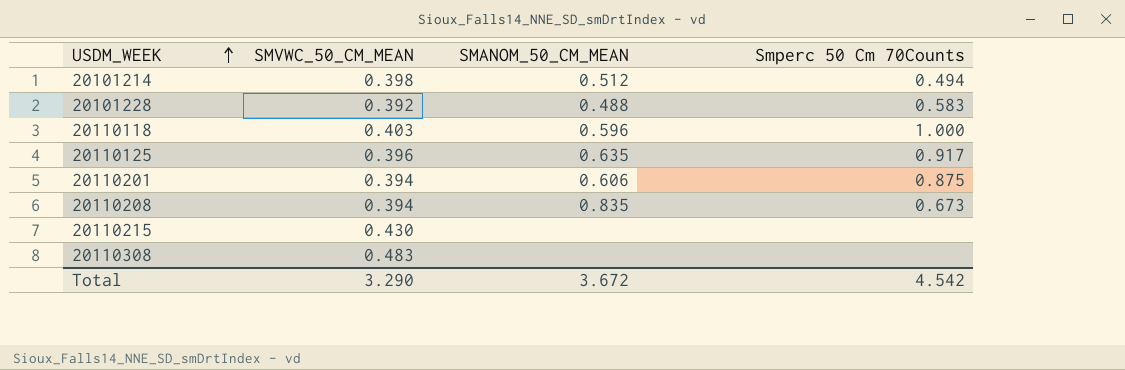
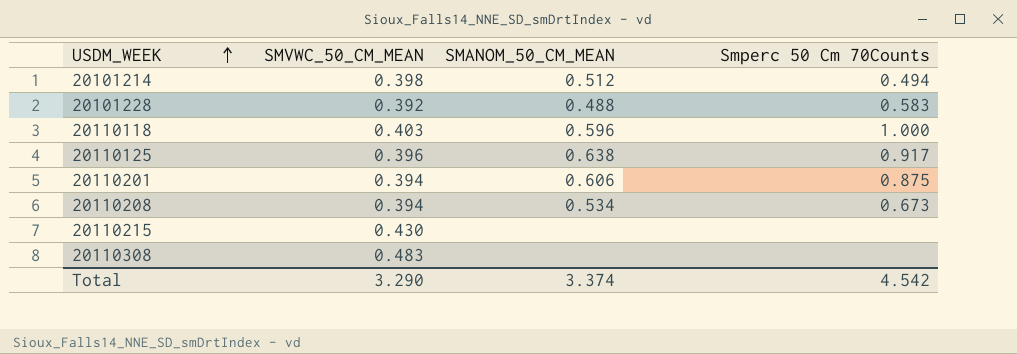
20110125 | SMANOM_50_CM_MEAN: 0.635 -> 0.638
20110208 | SMANOM_50_CM_MEAN: 0.835 -> 0.534
Total | SMANOM_50_CM_MEAN: 3.672 -> 3.374

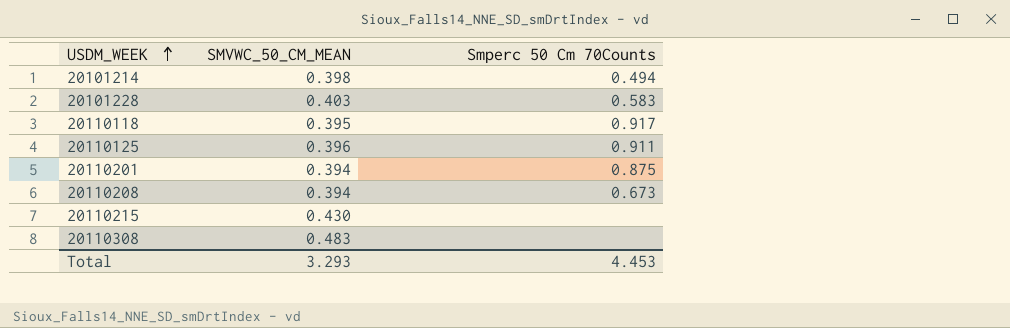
column SMANOM_50_CM_MEAN | position: 3 -> none
20101228 | SMVWC_50_CM_MEAN: 0.392 -> 0.403
20110118 | SMVWC_50_CM_MEAN: 0.403 -> 0.395
20110118 | Smperc 50 Cm 70Counts: 1.000 -> 0.917
20110125 | Smperc 50 Cm 70Counts: 0.917 -> 0.911
Total | SMVWC_50_CM_MEAN: 3.290 -> 3.293
Total | Smperc 50 Cm 70Counts: 4.542 -> 4.453

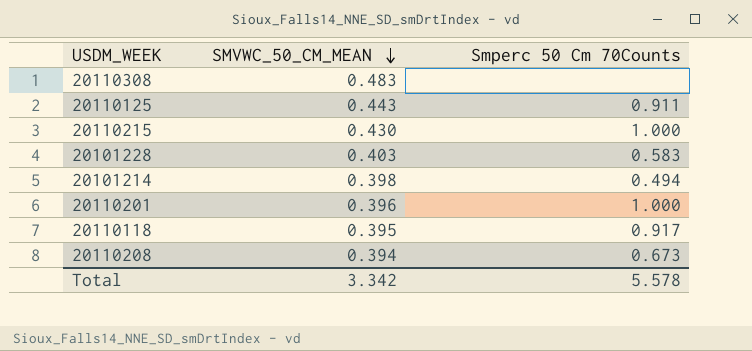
row order: USDM_WEEK ascending -> SMVWC_50_CM_MEAN descending
20110125 | SMVWC_50_CM_MEAN: 0.396 -> 0.443
20110215 | Smperc 50 Cm 70Counts: none -> 1.000
20110201 | SMVWC_50_CM_MEAN: 0.394 -> 0.396
20110201 | Smperc 50 Cm 70Counts: 0.875 -> 1.000
Total | SMVWC_50_CM_MEAN: 3.293 -> 3.342
Total | Smperc 50 Cm 70Counts: 4.453 -> 5.578

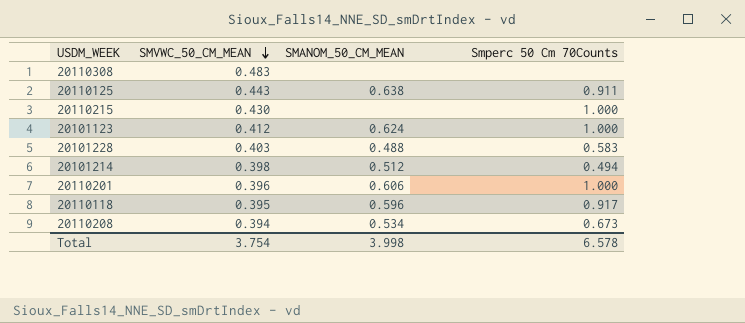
column SMANOM_50_CM_MEAN | position: none -> 3
row 20101123: none -> 0.412 | 0.624 | 1.000
Total | SMVWC_50_CM_MEAN: 3.342 -> 3.754
Total | Smperc 50 Cm 70Counts: 5.578 -> 6.578

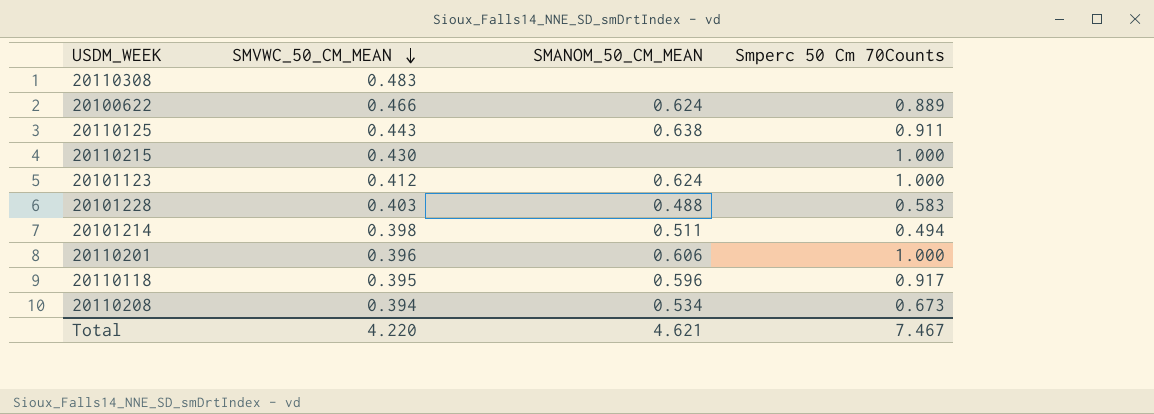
row 20100622: none -> 0.466 | 0.624 | 0.889
20101214 | SMANOM_50_CM_MEAN: 0.512 -> 0.511
Total | SMVWC_50_CM_MEAN: 3.754 -> 4.220
Total | SMANOM_50_CM_MEAN: 3.998 -> 4.621
Total | Smperc 50 Cm 70Counts: 6.578 -> 7.467

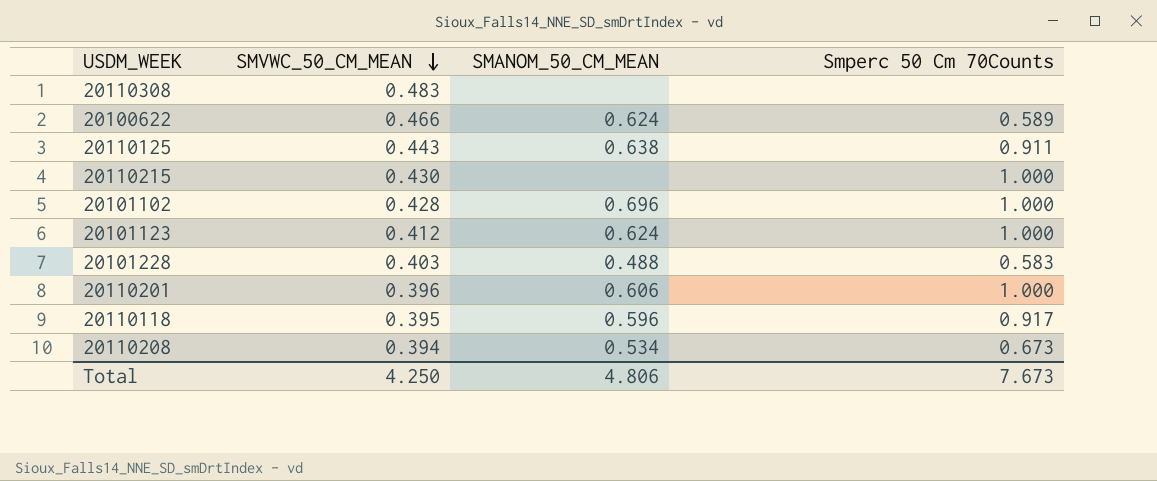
row 20101214: 0.398 | 0.511 | 0.494 -> none
20100622 | Smperc 50 Cm 70Counts: 0.889 -> 0.589
row 20101102: none -> 0.428 | 0.696 | 1.000
Total | SMVWC_50_CM_MEAN: 4.220 -> 4.250
Total | SMANOM_50_CM_MEAN: 4.621 -> 4.806
Total | Smperc 50 Cm 70Counts: 7.467 -> 7.673

